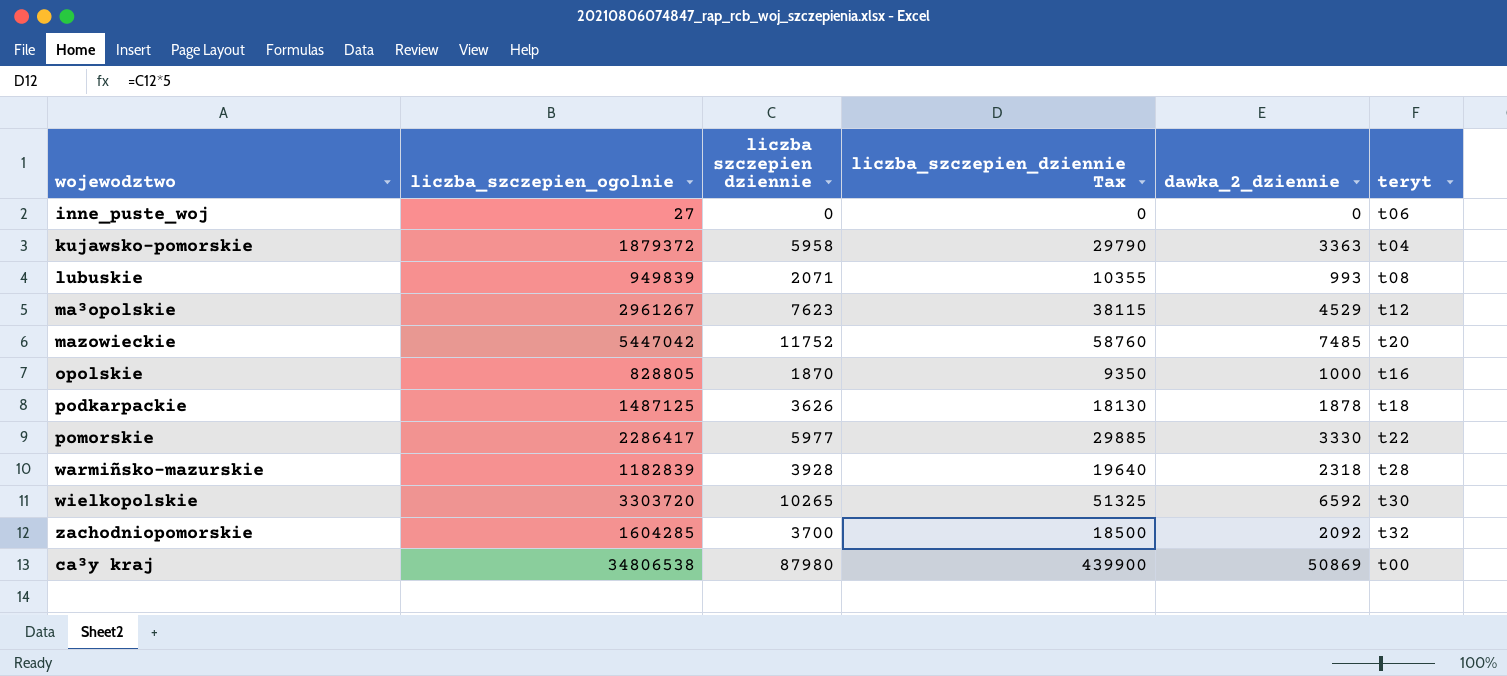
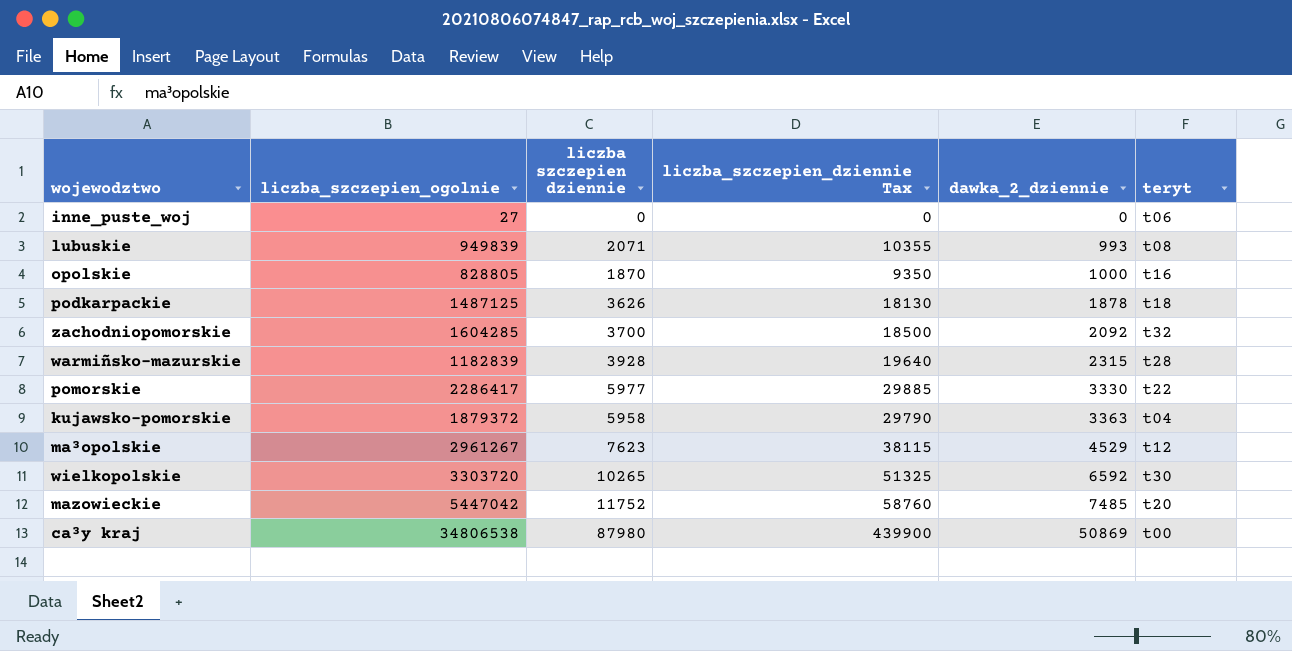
row order: none -> dawka_2_dziennie ascending
warmiñsko-mazurskie | dawka_2_dziennie: 2318 -> 2315

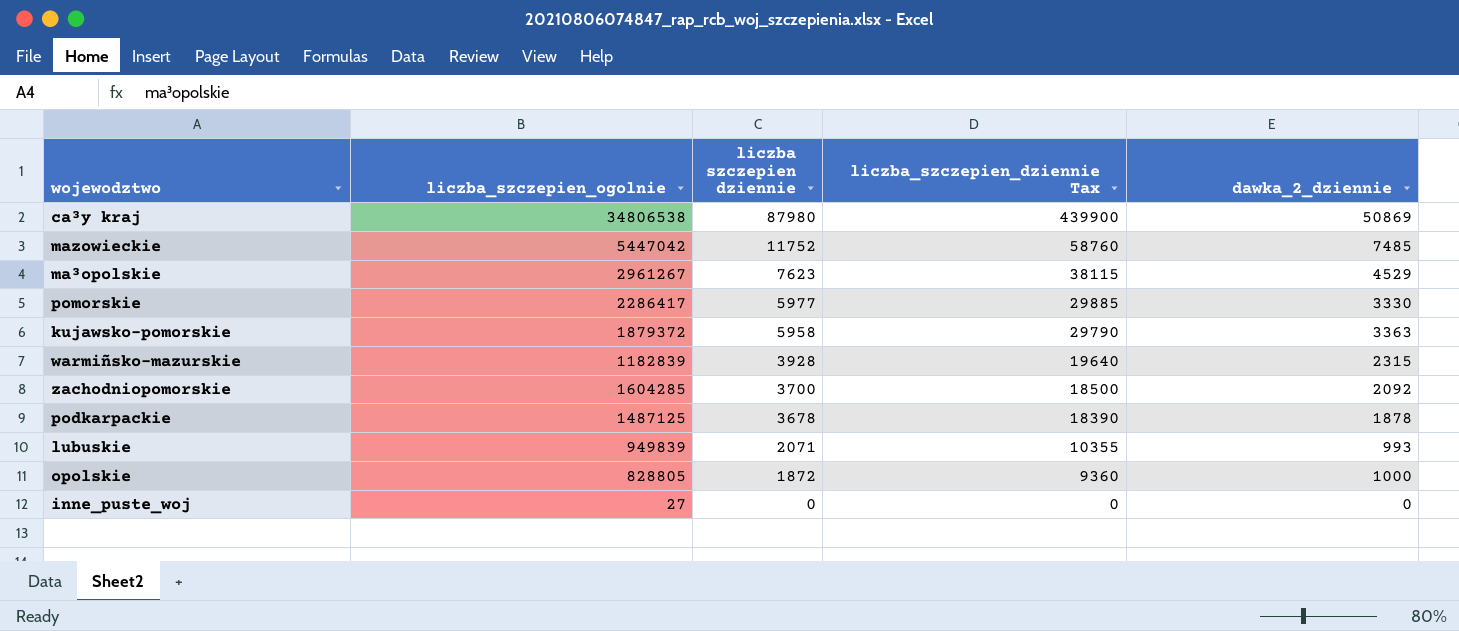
row order: dawka_2_dziennie ascending -> liczba szczepien dziennie descending
column teryt | position: 6 -> none
row wielkopolskie: 3303720 | 10265 | 51325 | 6592 | t30 -> none
podkarpackie | liczba szczepien dziennie: 3626 -> 3678
podkarpackie | liczba_szczepien_dziennie Tax: 18130 -> 18390
opolskie | liczba szczepien dziennie: 1870 -> 1872
opolskie | liczba_szczepien_dziennie Tax: 9350 -> 9360

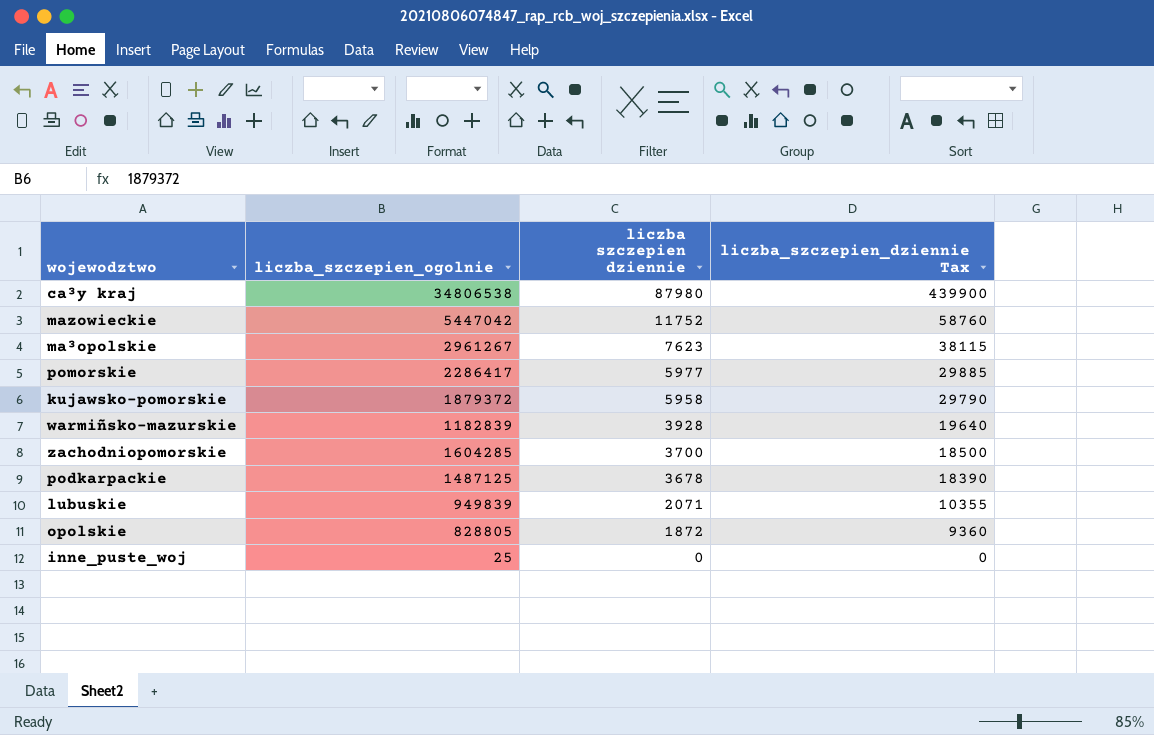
column dawka_2_dziennie | position: 5 -> none
inne_puste_woj | liczba_szczepien_ogolnie: 27 -> 25

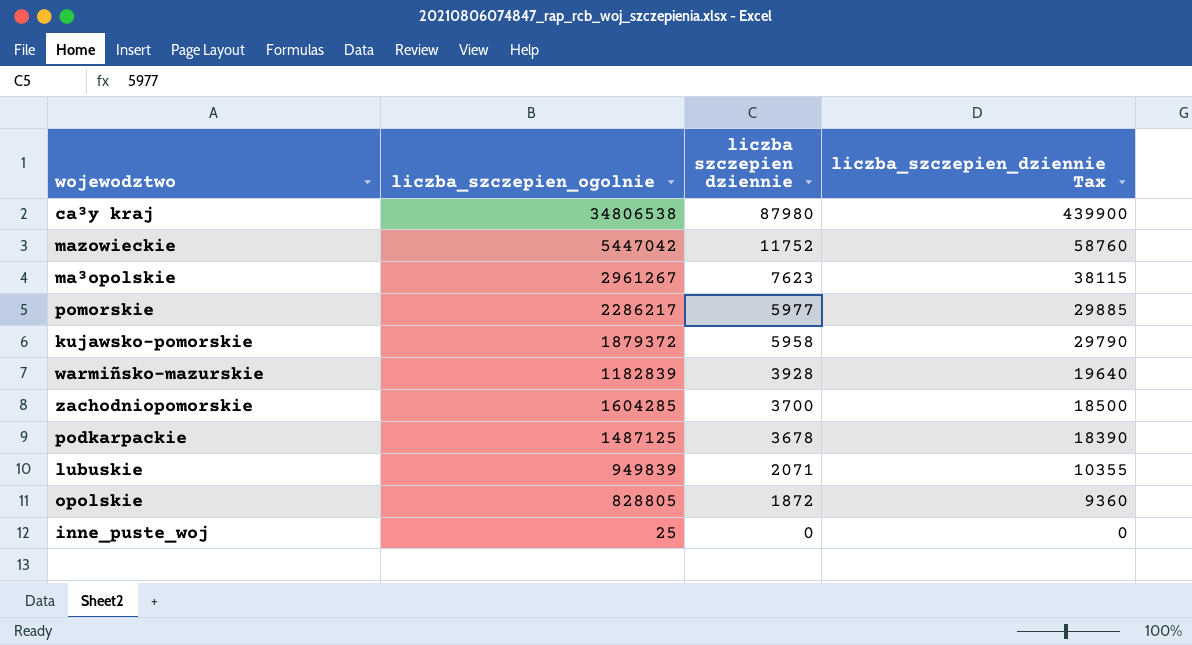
pomorskie | liczba_szczepien_ogolnie: 2286417 -> 2286217

